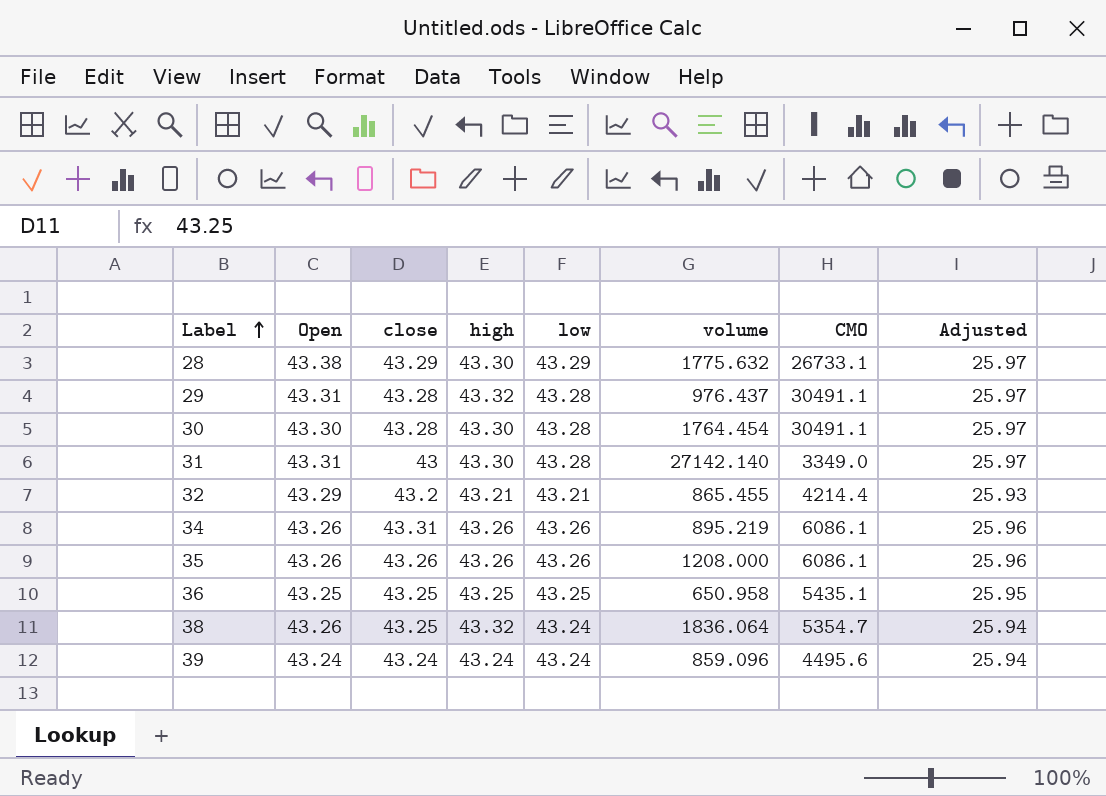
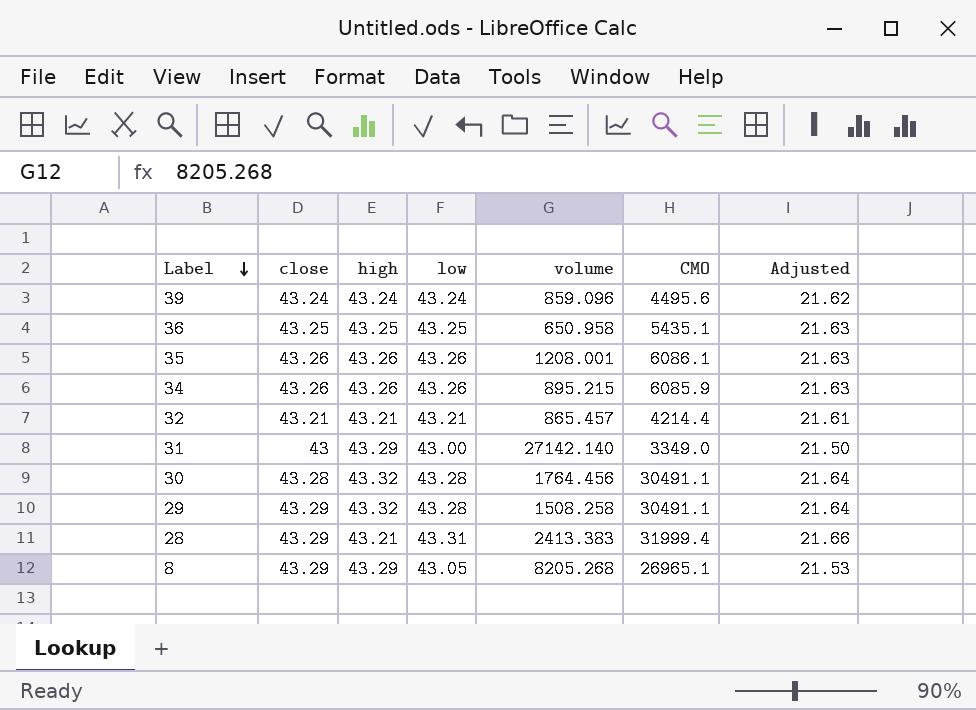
row order: Label ascending -> Label descending
column Open | position: 2 -> none
column Adjusted | formula: [low] * 0.6 -> [low] * 0.5
row 38: 43.26 | 43.25 | 43.32 | 43.24 | 1836.064 | 5354.7 | 25.94 -> none
35 | volume: 1208.000 -> 1208.001
34 | close: 43.31 -> 43.26
34 | volume: 895.219 -> 895.215
34 | CMO: 6086.1 -> 6085.9
32 | close: 43.2 -> 43.21
32 | volume: 865.455 -> 865.457
31 | high: 43.30 -> 43.29
31 | low: 43.28 -> 43.00
30 | high: 43.30 -> 43.32
30 | volume: 1764.454 -> 1764.456
29 | close: 43.28 -> 43.29
29 | volume: 976.437 -> 1508.258
28 | high: 43.30 -> 43.21
28 | low: 43.29 -> 43.31
28 | volume: 1775.632 -> 2413.383
28 | CMO: 26733.1 -> 31999.4
row 8: none -> 43.29 | 43.29 | 43.05 | 8205.268 | 26965.1 | 21.53

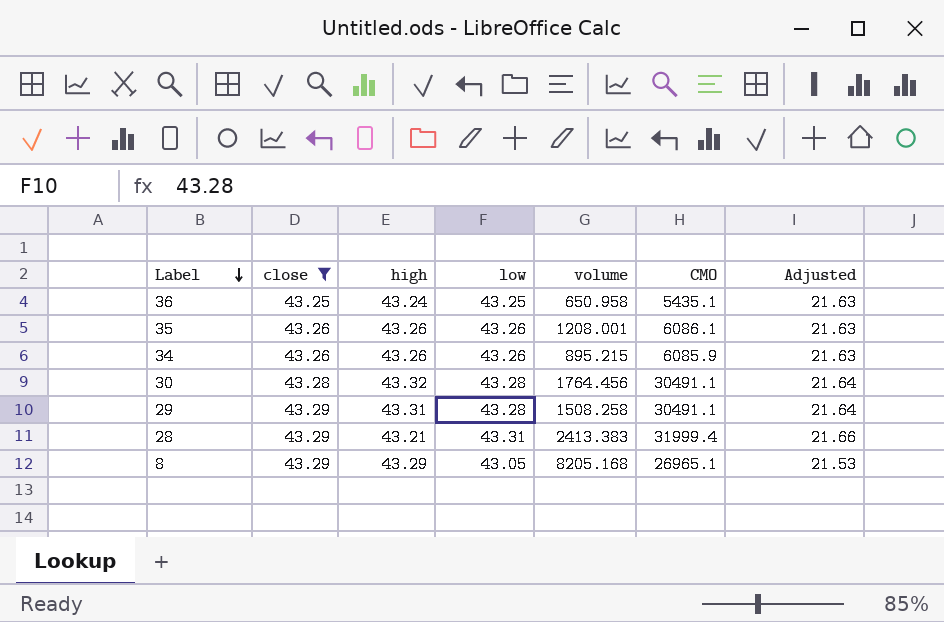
filter: none -> close >= 43.25
36 | high: 43.25 -> 43.24
29 | high: 43.32 -> 43.31
8 | volume: 8205.268 -> 8205.168

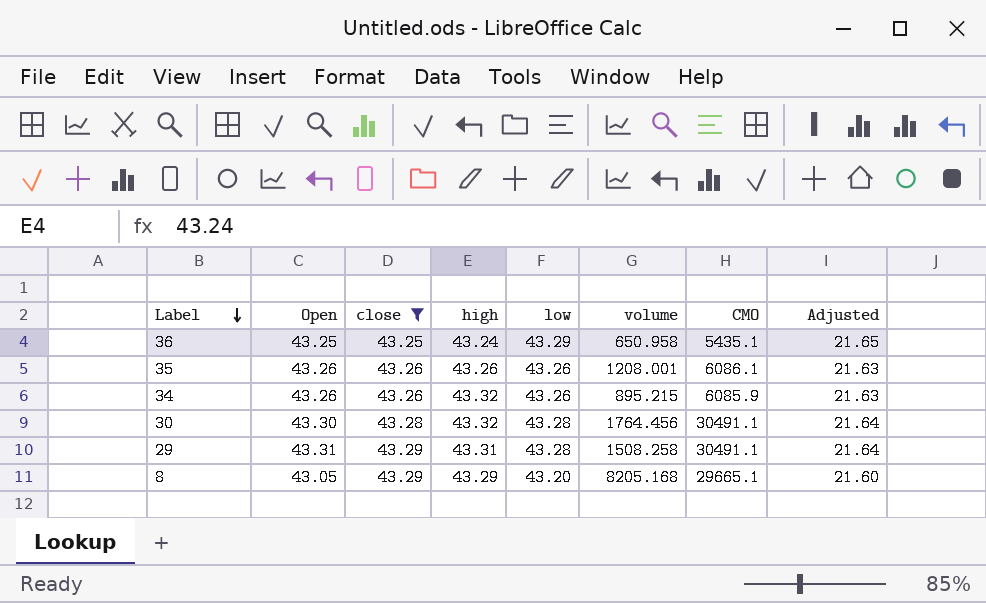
column Open | position: none -> 2
row 28: 43.29 | 43.21 | 43.31 | 2413.383 | 31999.4 | 21.66 -> none
36 | low: 43.25 -> 43.29
36 | Adjusted: 21.63 -> 21.65
34 | high: 43.26 -> 43.32
8 | low: 43.05 -> 43.20
8 | CMO: 26965.1 -> 29665.1
8 | Adjusted: 21.53 -> 21.60

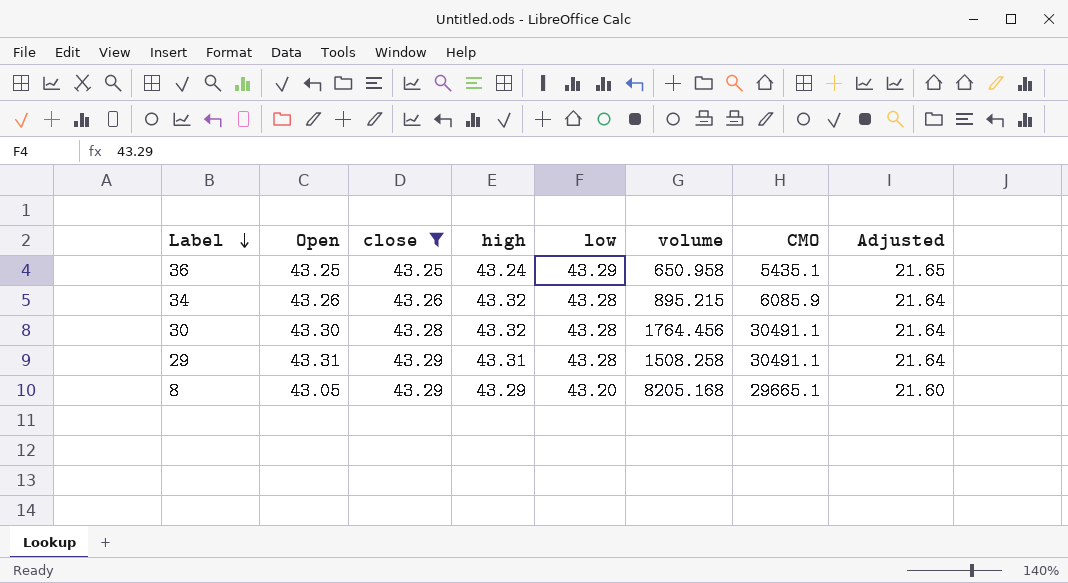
row 35: 43.26 | 43.26 | 43.26 | 43.26 | 1208.001 | 6086.1 | 21.63 -> none
34 | low: 43.26 -> 43.28
34 | Adjusted: 21.63 -> 21.64

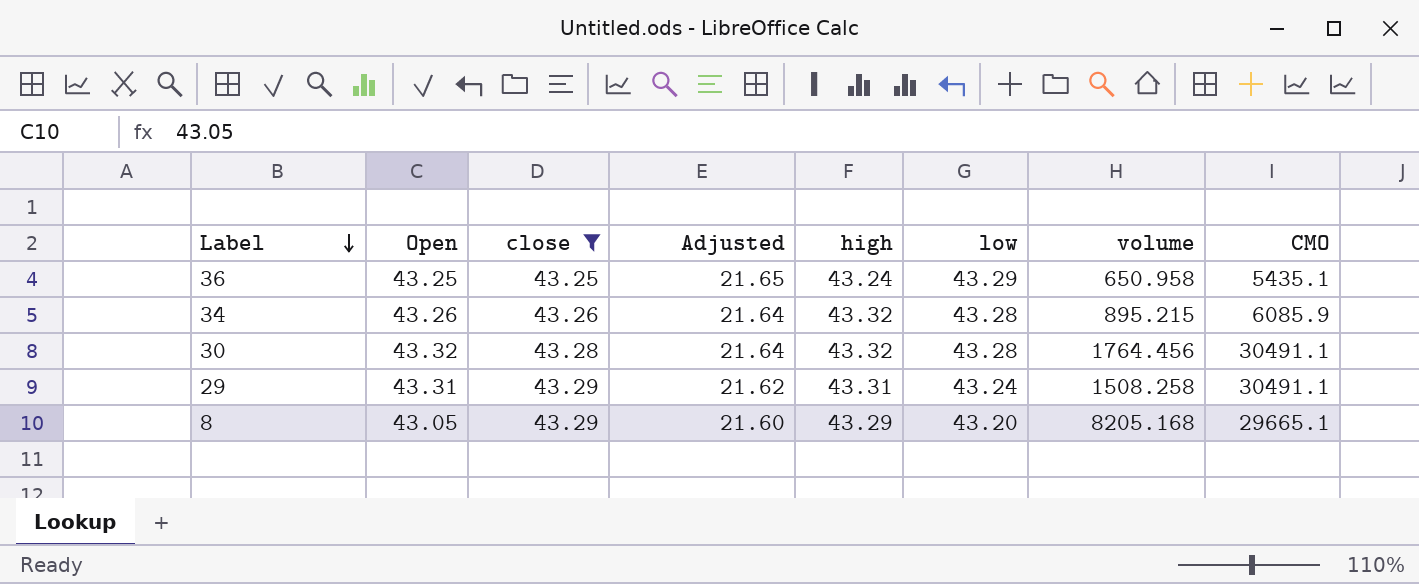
column Adjusted | position: 8 -> 4
30 | Open: 43.30 -> 43.32
29 | Adjusted: 21.64 -> 21.62
29 | low: 43.28 -> 43.24

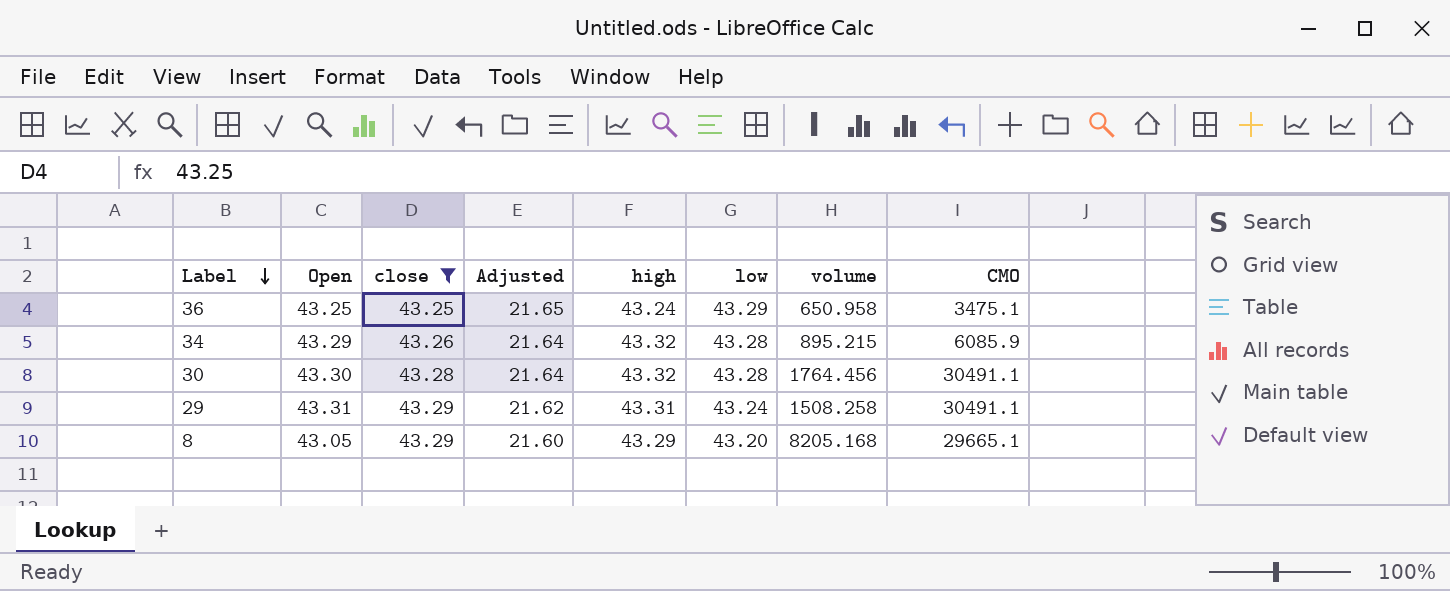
36 | CMO: 5435.1 -> 3475.1
34 | Open: 43.26 -> 43.29
30 | Open: 43.32 -> 43.30

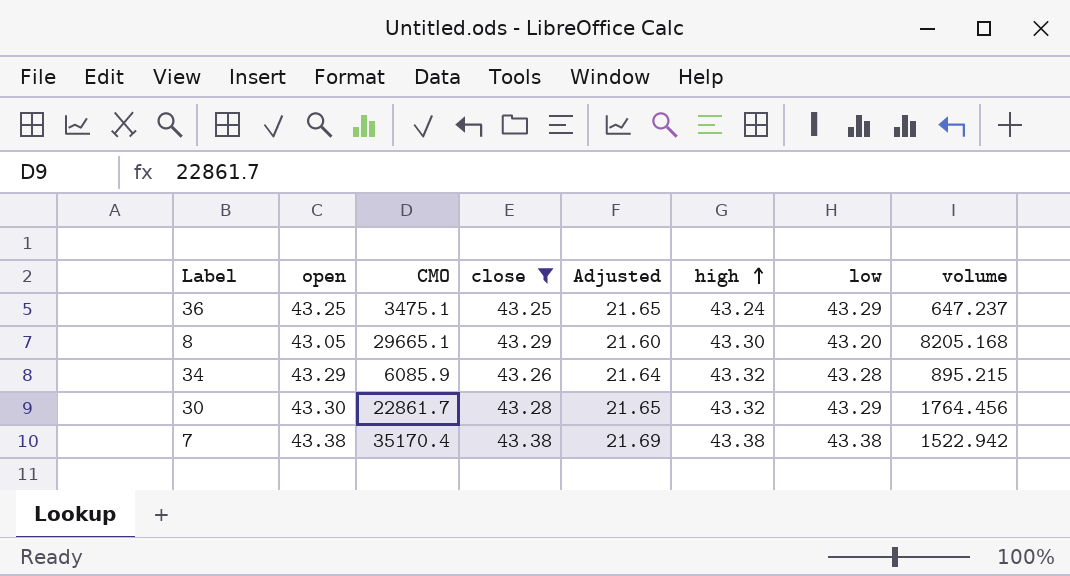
row order: Label descending -> high ascending
column name: Open -> open
column CMO | position: 8 -> 3
row 29: 43.31 | 43.29 | 21.62 | 43.31 | 43.24 | 1508.258 | 30491.1 -> none
36 | volume: 650.958 -> 647.237
8 | high: 43.29 -> 43.30
30 | CMO: 30491.1 -> 22861.7
30 | Adjusted: 21.64 -> 21.65
30 | low: 43.28 -> 43.29
row 7: none -> 43.38 | 35170.4 | 43.38 | 21.69 | 43.38 | 43.38 | 1522.942

